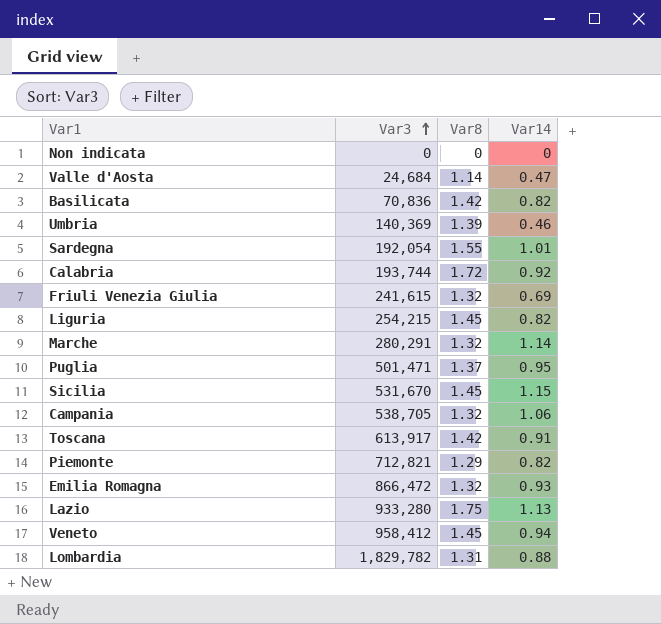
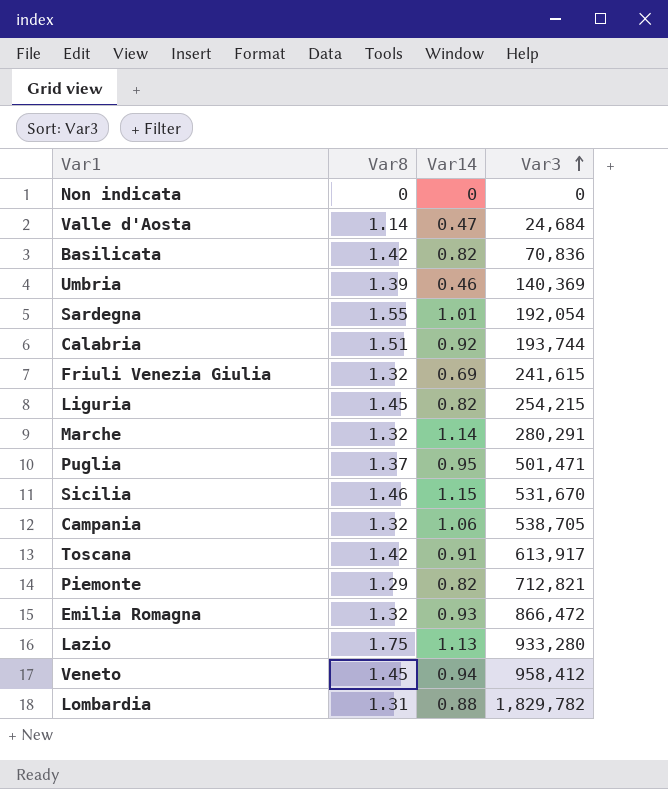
column Var3 | position: 2 -> 4
Calabria | Var8: 1.72 -> 1.51
Sicilia | Var8: 1.45 -> 1.46

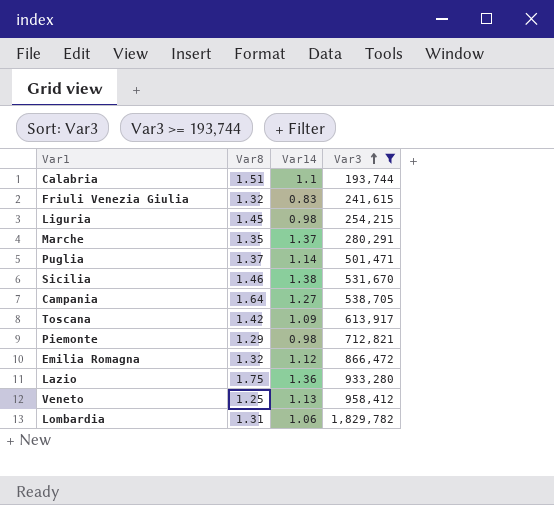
filter: none -> Var3 >= 193,744
Calabria | Var14: 0.92 -> 1.1
Friuli Venezia Giulia | Var14: 0.69 -> 0.83
Liguria | Var14: 0.82 -> 0.98
Marche | Var8: 1.32 -> 1.35
Marche | Var14: 1.14 -> 1.37
Puglia | Var14: 0.95 -> 1.14
Sicilia | Var14: 1.15 -> 1.38
Campania | Var8: 1.32 -> 1.64
Campania | Var14: 1.06 -> 1.27
Toscana | Var14: 0.91 -> 1.09
Piemonte | Var14: 0.82 -> 0.98
Emilia Romagna | Var14: 0.93 -> 1.12
Lazio | Var14: 1.13 -> 1.36
Veneto | Var8: 1.45 -> 1.25
Veneto | Var14: 0.94 -> 1.13
Lombardia | Var14: 0.88 -> 1.06

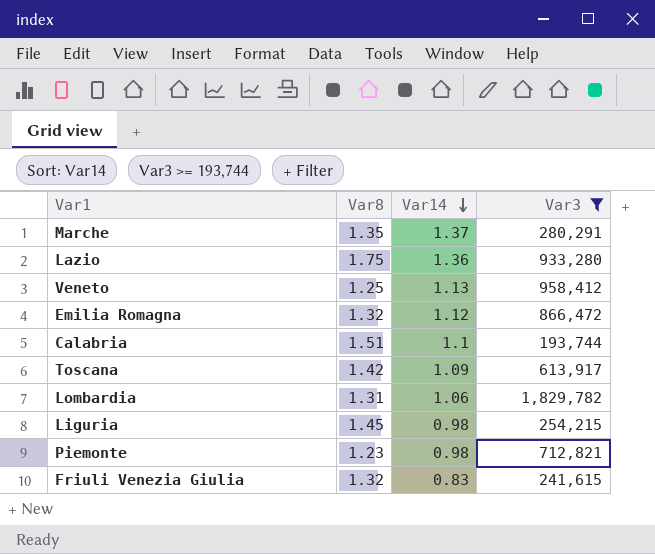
row order: Var3 ascending -> Var14 descending
row Puglia: 1.37 | 1.14 | 501,471 -> none
row Sicilia: 1.46 | 1.38 | 531,670 -> none
row Campania: 1.64 | 1.27 | 538,705 -> none
Piemonte | Var8: 1.29 -> 1.23

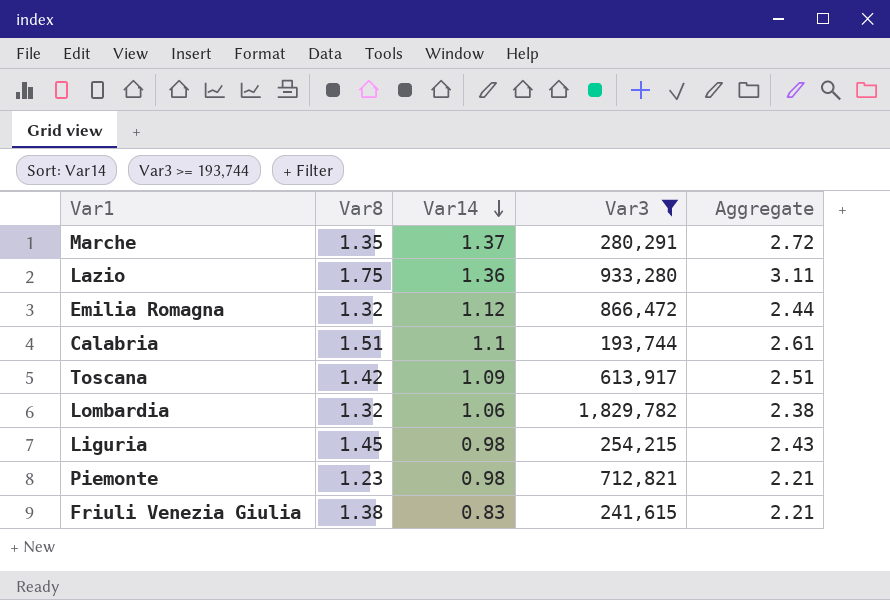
column Aggregate | formula: none -> [Var8] + [Var14]
row Veneto: 1.25 | 1.13 | 958,412 -> none
Lombardia | Var8: 1.31 -> 1.32
Friuli Venezia Giulia | Var8: 1.32 -> 1.38

